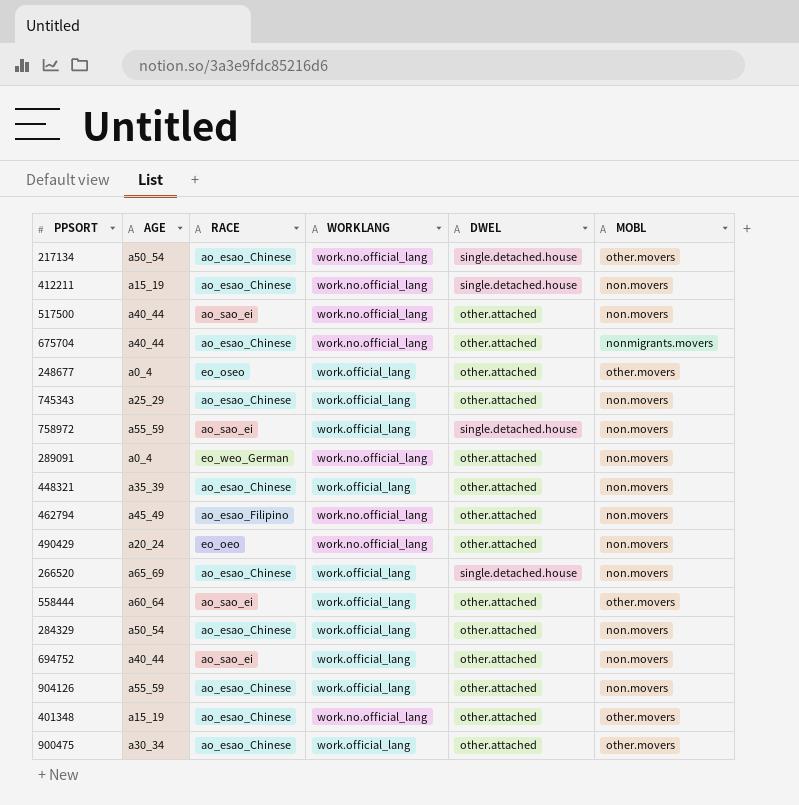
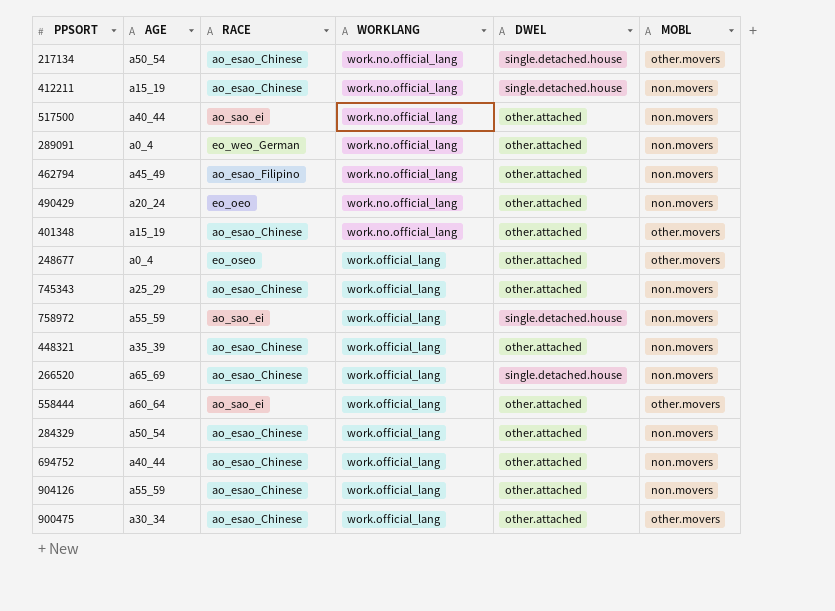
row order: none -> WORKLANG ascending
row 675704: a40_44 | ao_esao_Chinese | work.no.official_lang | other.attached | nonmigrants.movers -> none
694752 | RACE: ao_sao_ei -> ao_esao_Chinese

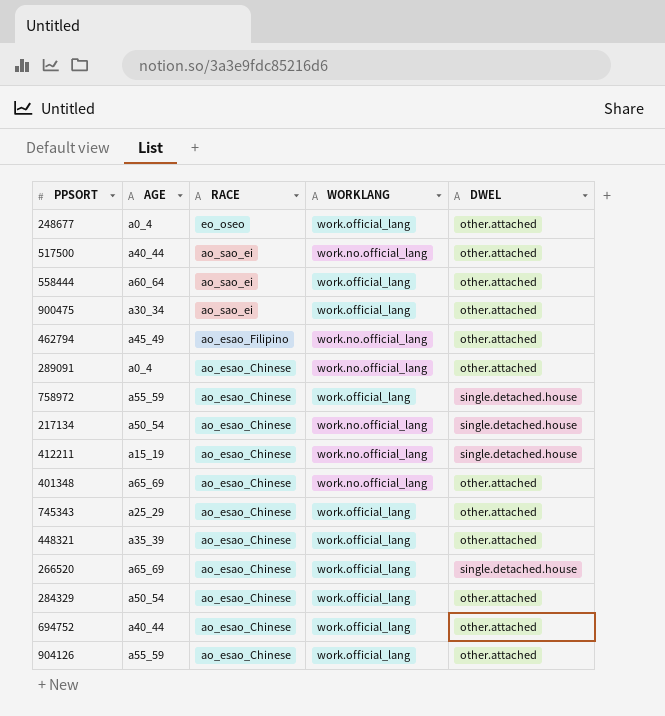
row order: WORKLANG ascending -> RACE descending
column MOBL | position: 6 -> none
row 490429: a20_24 | eo_oeo | work.no.official_lang | other.attached | non.movers -> none
900475 | RACE: ao_esao_Chinese -> ao_sao_ei
289091 | RACE: eo_weo_German -> ao_esao_Chinese
758972 | RACE: ao_sao_ei -> ao_esao_Chinese
401348 | AGE: a15_19 -> a65_69

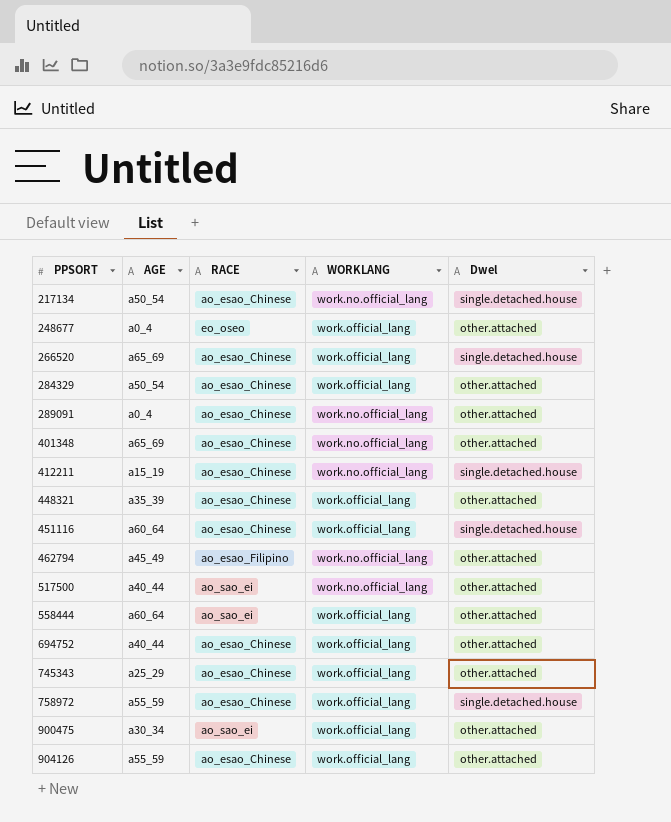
row order: RACE descending -> PPSORT ascending
column name: DWEL -> Dwel
row 451116: none -> a60_64 | ao_esao_Chinese | work.official_lang | single.detached.house

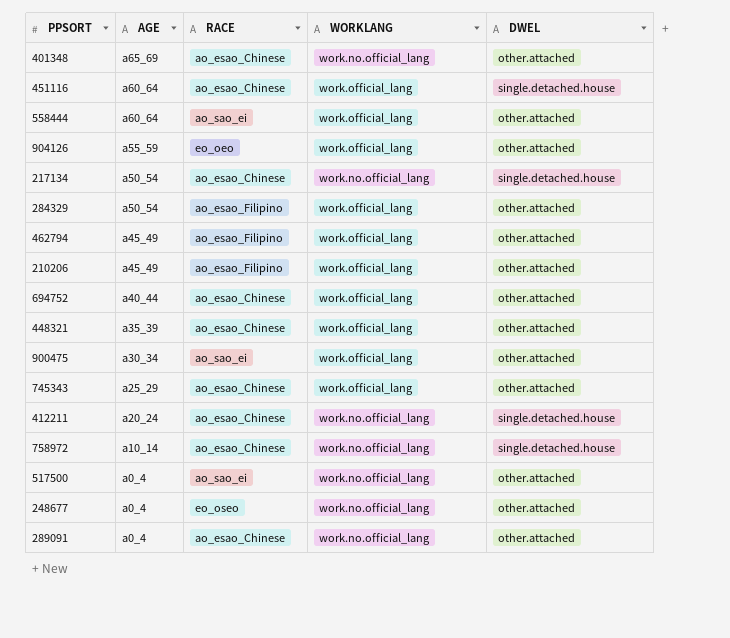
row order: PPSORT ascending -> AGE descending
column name: Dwel -> DWEL
row 266520: a65_69 | ao_esao_Chinese | work.official_lang | single.detached.house -> none
904126 | RACE: ao_esao_Chinese -> eo_oeo
284329 | RACE: ao_esao_Chinese -> ao_esao_Filipino
462794 | WORKLANG: work.no.official_lang -> work.official_lang
row 210206: none -> a45_49 | ao_esao_Filipino | work.official_lang | other.attached
412211 | AGE: a15_19 -> a20_24
758972 | AGE: a55_59 -> a10_14
758972 | WORKLANG: work.official_lang -> work.no.official_lang
517500 | AGE: a40_44 -> a0_4
248677 | WORKLANG: work.official_lang -> work.no.official_lang

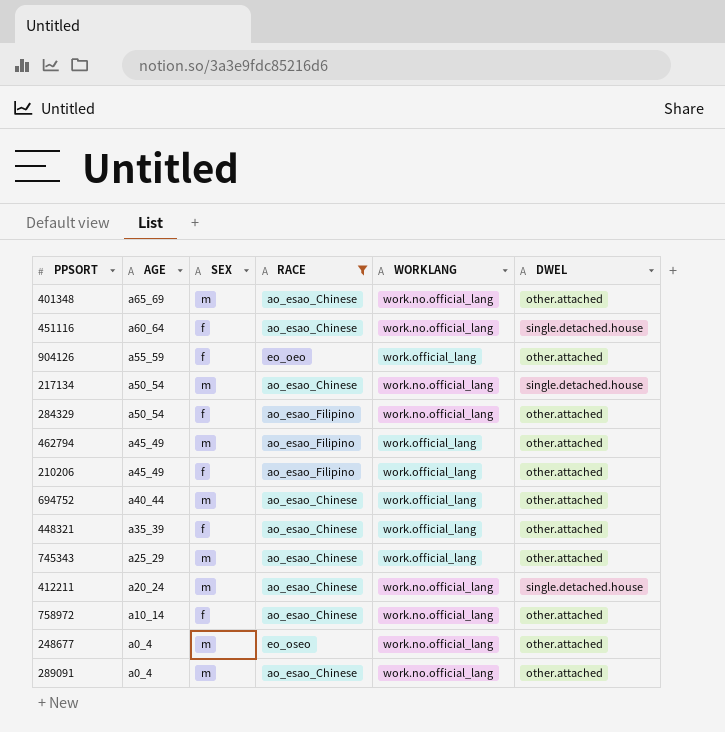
filter: none -> RACE != ao_sao_ei
column SEX | position: none -> 3
451116 | WORKLANG: work.official_lang -> work.no.official_lang
284329 | WORKLANG: work.official_lang -> work.no.official_lang
758972 | DWEL: single.detached.house -> other.attached

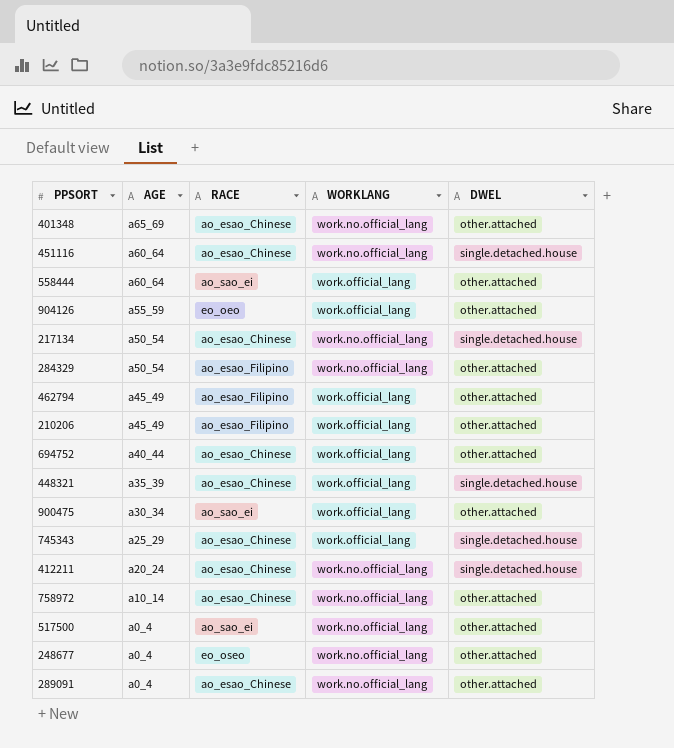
filter: RACE != ao_sao_ei -> none
column SEX | position: 3 -> none
448321 | DWEL: other.attached -> single.detached.house
745343 | DWEL: other.attached -> single.detached.house

